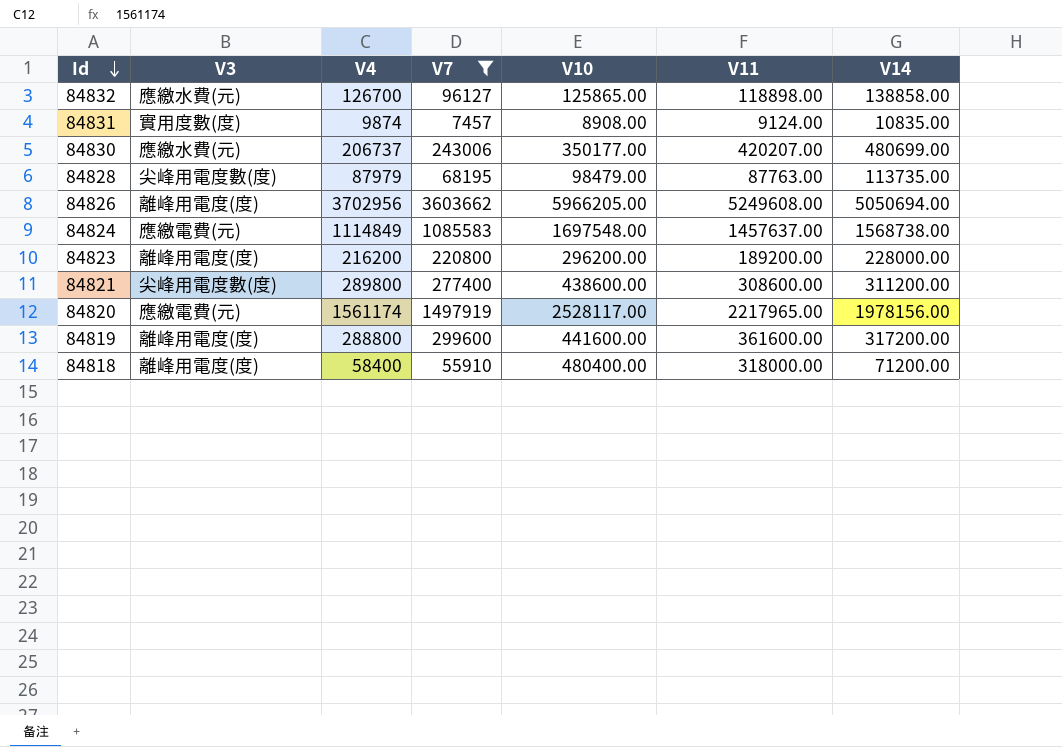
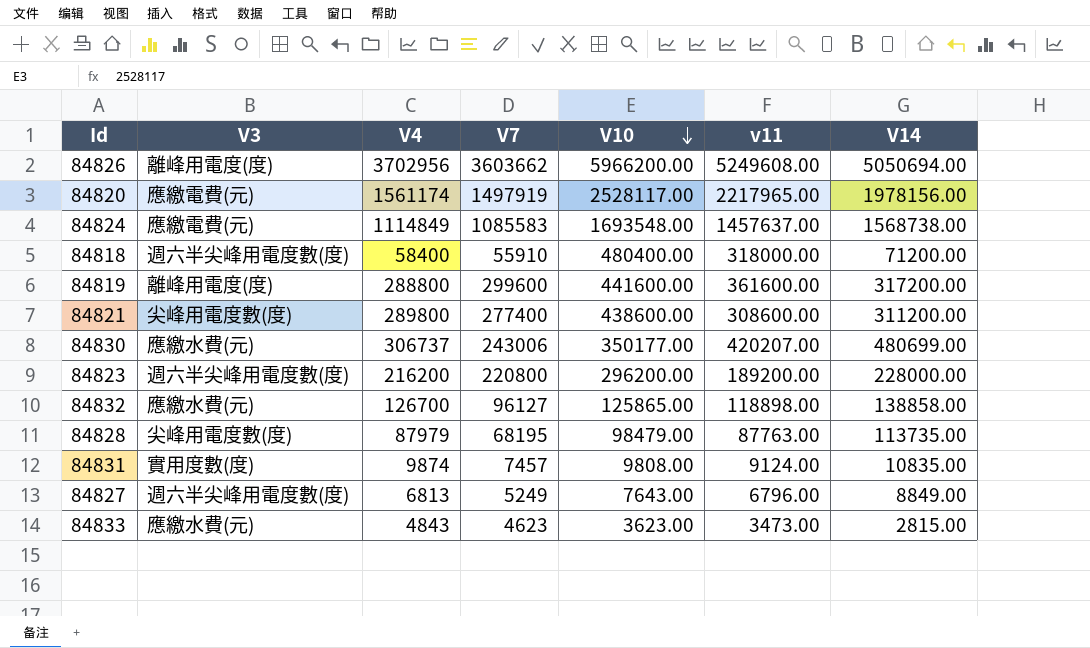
filter: V7 >= 7457 -> none
row order: Id descending -> V10 descending
column name: V11 -> v11
84826 | V10: 5966205.00 -> 5966200.00
84824 | V10: 1697548.00 -> 1693548.00
84818 | V3: 離峰用電度(度) -> 週六半尖峰用電度數(度)
84830 | V4: 206737 -> 306737
84823 | V3: 離峰用電度(度) -> 週六半尖峰用電度數(度)
84831 | V10: 8908.00 -> 9808.00

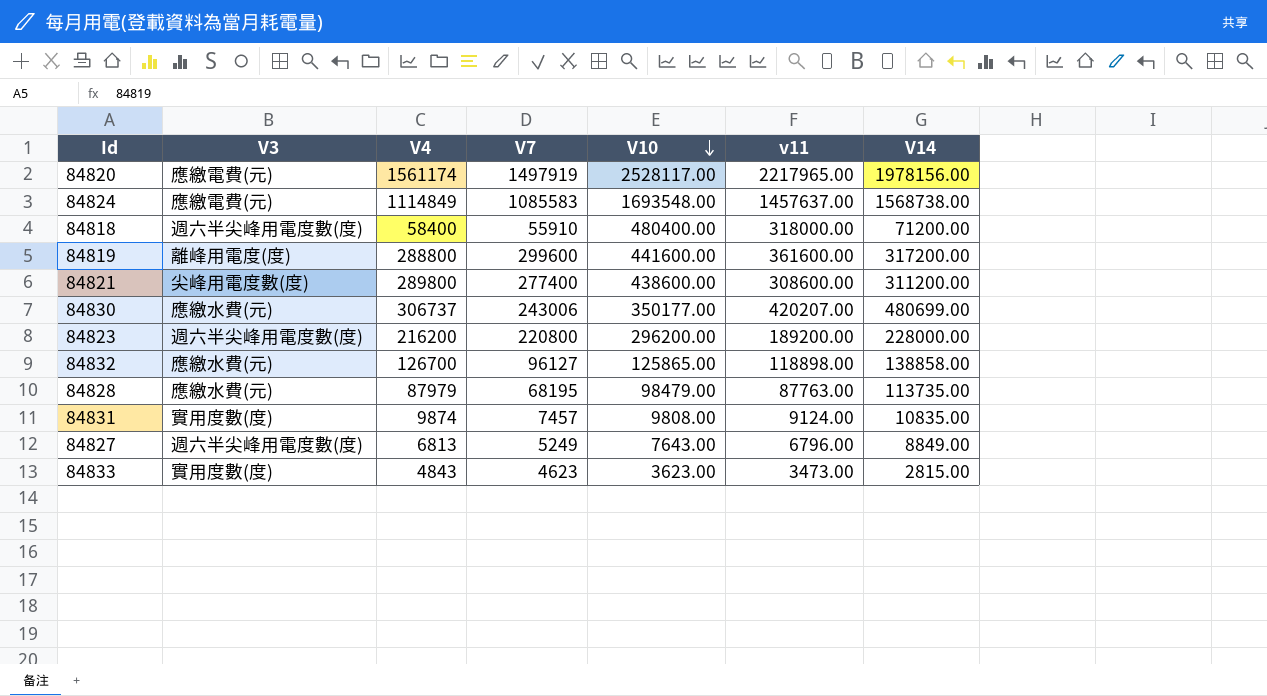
row 84826: 離峰用電度(度) | 3702956 | 3603662 | 5966200.00 | 5249608.00 | 5050694.00 -> none
84828 | V3: 尖峰用電度數(度) -> 應繳水費(元)
84833 | V3: 應繳水費(元) -> 實用度數(度)

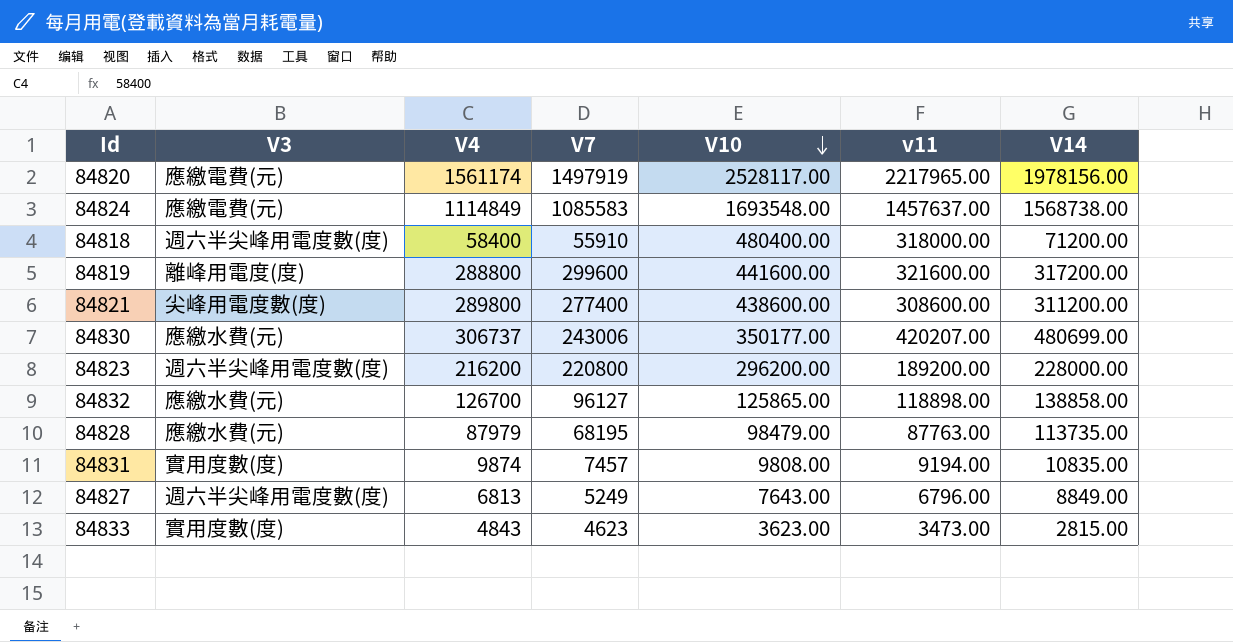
84819 | v11: 361600.00 -> 321600.00
84831 | v11: 9124.00 -> 9194.00

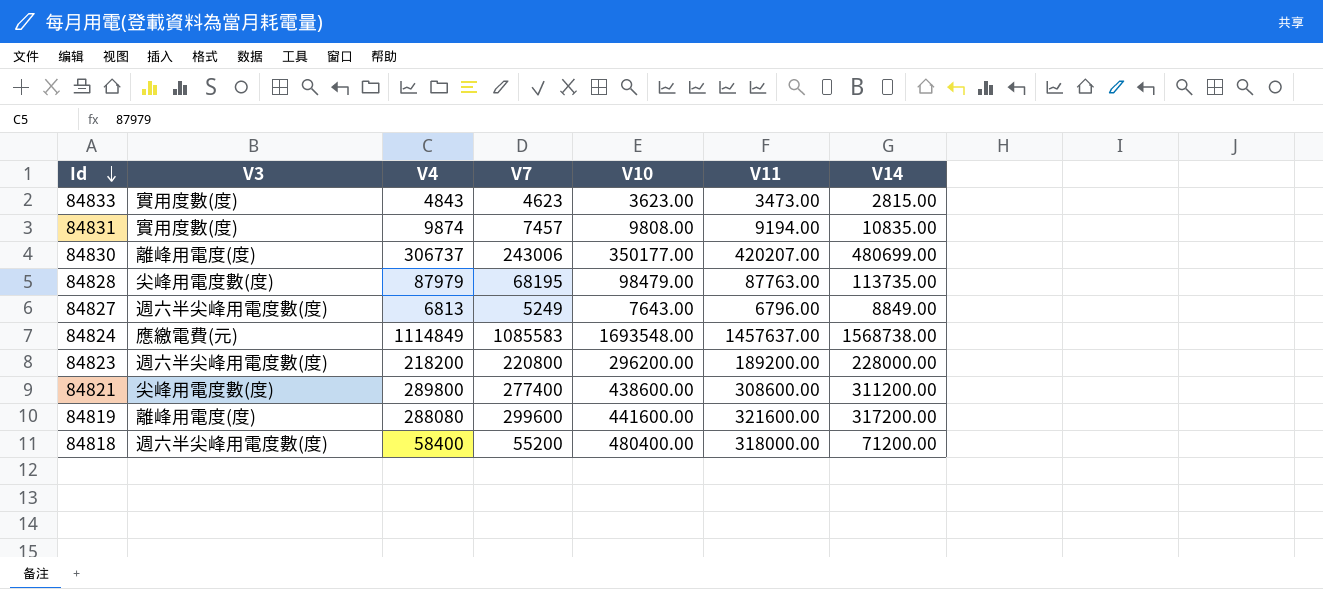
row order: V10 descending -> Id descending
column name: v11 -> V11
row 84820: 應繳電費(元) | 1561174 | 1497919 | 2528117.00 | 2217965.00 | 1978156.00 -> none
row 84832: 應繳水費(元) | 126700 | 96127 | 125865.00 | 118898.00 | 138858.00 -> none
84830 | V3: 應繳水費(元) -> 離峰用電度(度)
84828 | V3: 應繳水費(元) -> 尖峰用電度數(度)
84823 | V4: 216200 -> 218200
84819 | V4: 288800 -> 288080
84818 | V7: 55910 -> 55200

